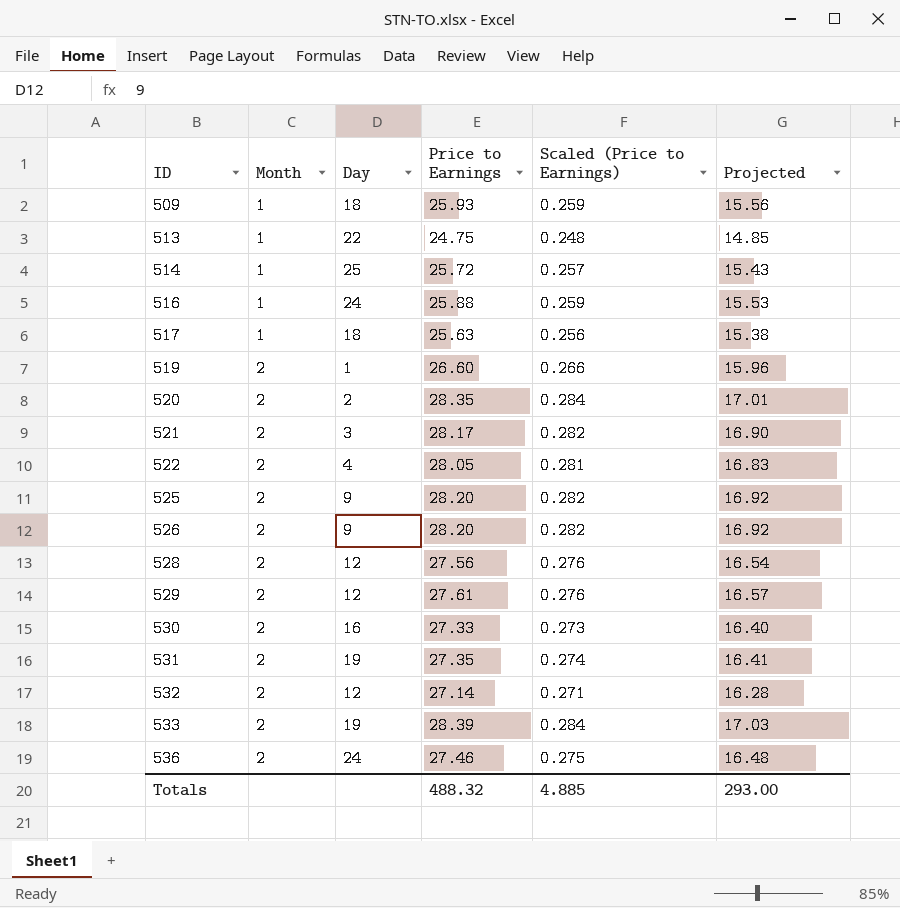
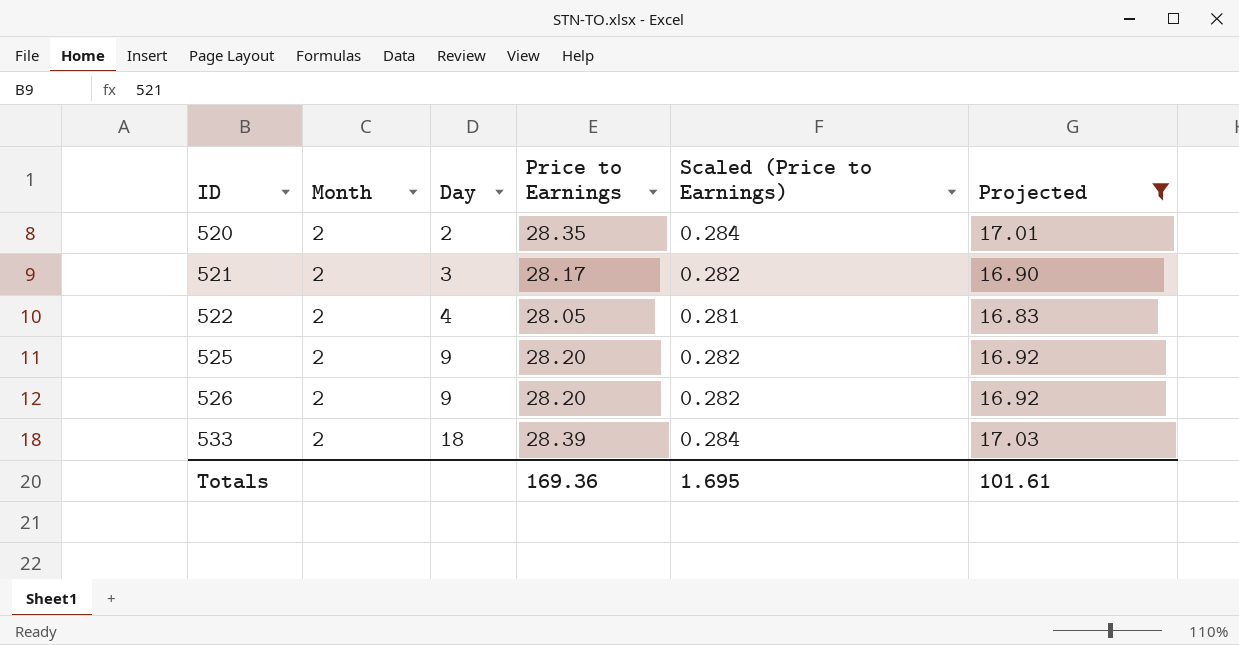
filter: none -> Projected >= 16.83
533 | Day: 19 -> 18
Totals | Price to Earnings: 488.32 -> 169.36
Totals | Scaled (Price to Earnings): 4.885 -> 1.695
Totals | Projected: 293.00 -> 101.61

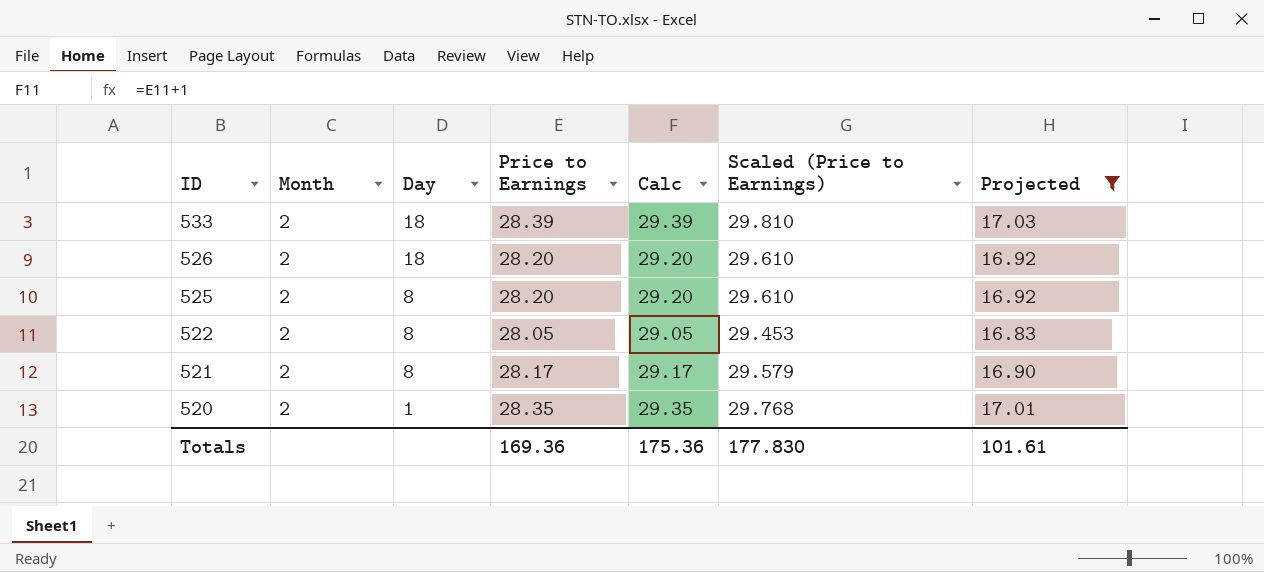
row order: ID ascending -> ID descending
column Calc | formula: none -> [Price to Earnings] + 1
column Scaled (Price to Earnings) | formula: [Price to Earnings] * 0.01 -> [Price to Earnings] * 1.05
526 | Day: 9 -> 18
525 | Day: 9 -> 8
522 | Day: 4 -> 8
521 | Day: 3 -> 8
520 | Day: 2 -> 1
Totals | Scaled (Price to Earnings): 1.695 -> 177.830

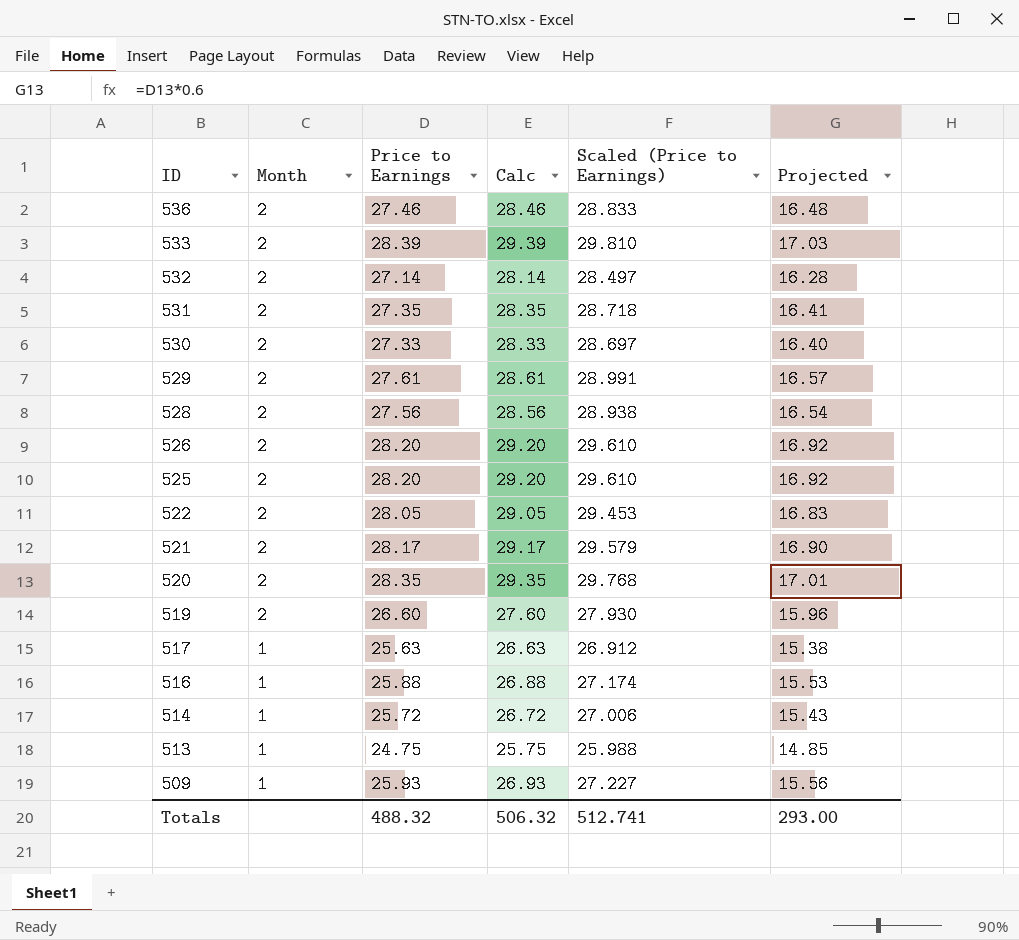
filter: Projected >= 16.83 -> none
column Day | position: 3 -> none
Totals | Price to Earnings: 169.36 -> 488.32
Totals | Calc: 175.36 -> 506.32
Totals | Scaled (Price to Earnings): 177.830 -> 512.741
Totals | Projected: 101.61 -> 293.00

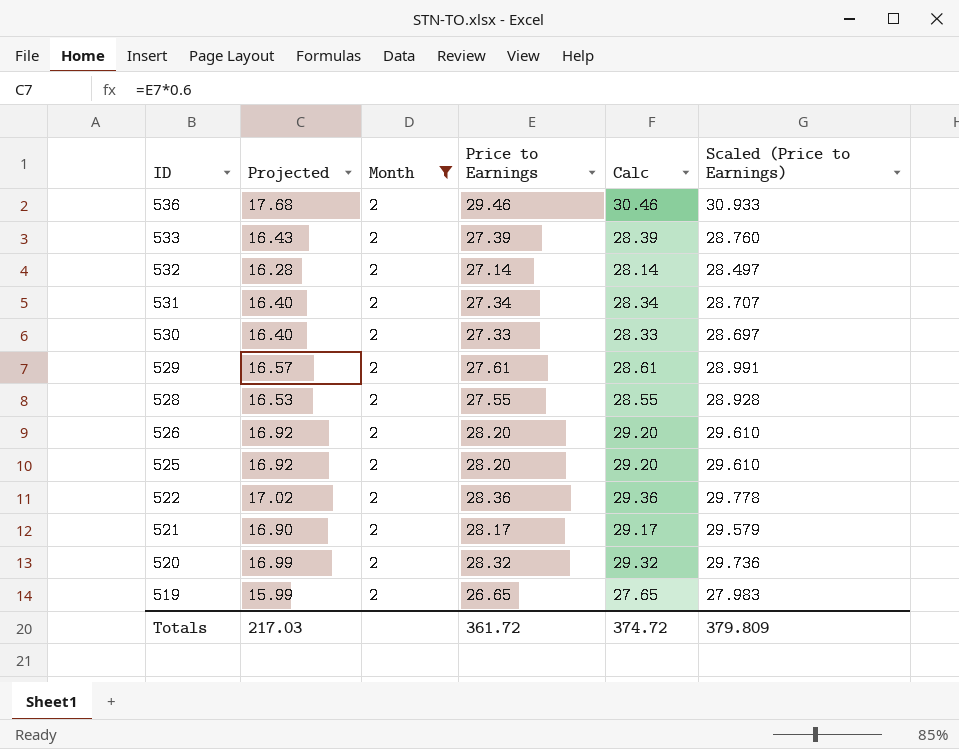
filter: none -> Month = 2
column Projected | position: 6 -> 2
536 | Projected: 16.48 -> 17.68
536 | Price to Earnings: 27.46 -> 29.46
536 | Calc: 28.46 -> 30.46
536 | Scaled (Price to Earnings): 28.833 -> 30.933
533 | Projected: 17.03 -> 16.43
533 | Price to Earnings: 28.39 -> 27.39
533 | Calc: 29.39 -> 28.39
533 | Scaled (Price to Earnings): 29.810 -> 28.760
531 | Projected: 16.41 -> 16.40
531 | Price to Earnings: 27.35 -> 27.34
531 | Calc: 28.35 -> 28.34
531 | Scaled (Price to Earnings): 28.718 -> 28.707
528 | Projected: 16.54 -> 16.53
528 | Price to Earnings: 27.56 -> 27.55
528 | Calc: 28.56 -> 28.55
528 | Scaled (Price to Earnings): 28.938 -> 28.928
522 | Projected: 16.83 -> 17.02
522 | Price to Earnings: 28.05 -> 28.36
522 | Calc: 29.05 -> 29.36
522 | Scaled (Price to Earnings): 29.453 -> 29.778
520 | Projected: 17.01 -> 16.99
520 | Price to Earnings: 28.35 -> 28.32
520 | Calc: 29.35 -> 29.32
520 | Scaled (Price to Earnings): 29.768 -> 29.736
519 | Projected: 15.96 -> 15.99
519 | Price to Earnings: 26.60 -> 26.65
519 | Calc: 27.60 -> 27.65
519 | Scaled (Price to Earnings): 27.930 -> 27.983
Totals | Projected: 293.00 -> 217.03
Totals | Price to Earnings: 488.32 -> 361.72
Totals | Calc: 506.32 -> 374.72
Totals | Scaled (Price to Earnings): 512.741 -> 379.809

